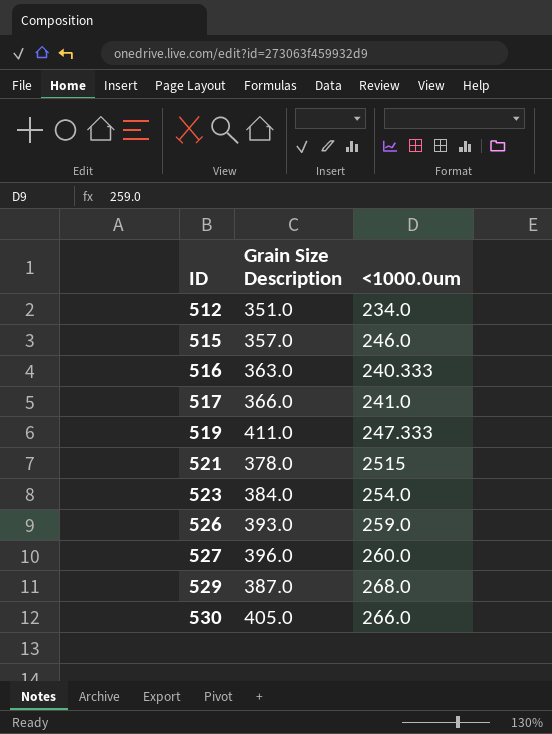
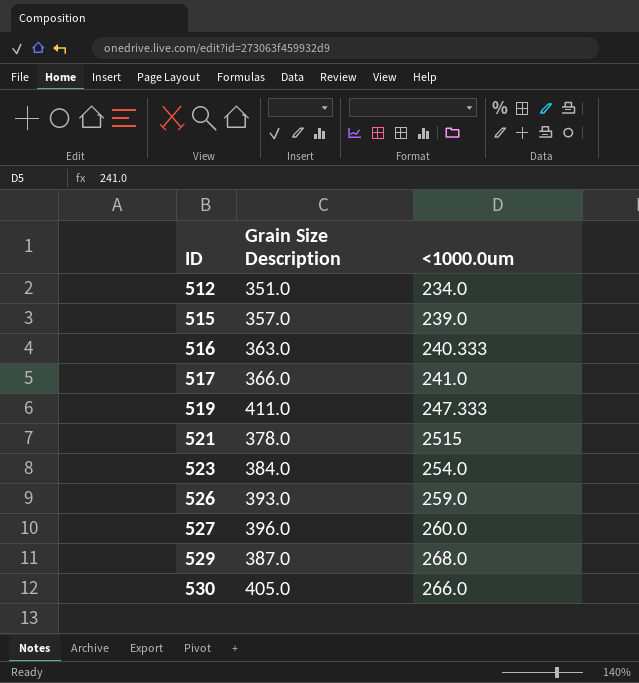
515 | <1000.0um: 246.0 -> 239.0

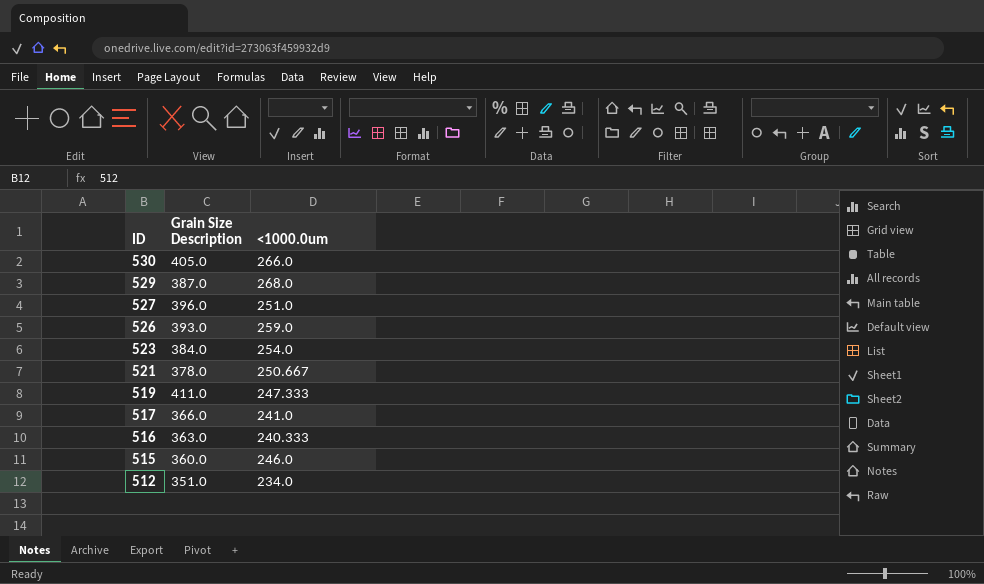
row order: ID ascending -> ID descending
527 | <1000.0um: 260.0 -> 251.0
521 | <1000.0um: 2515 -> 250.667
515 | Grain Size Description: 357.0 -> 360.0
515 | <1000.0um: 239.0 -> 246.0

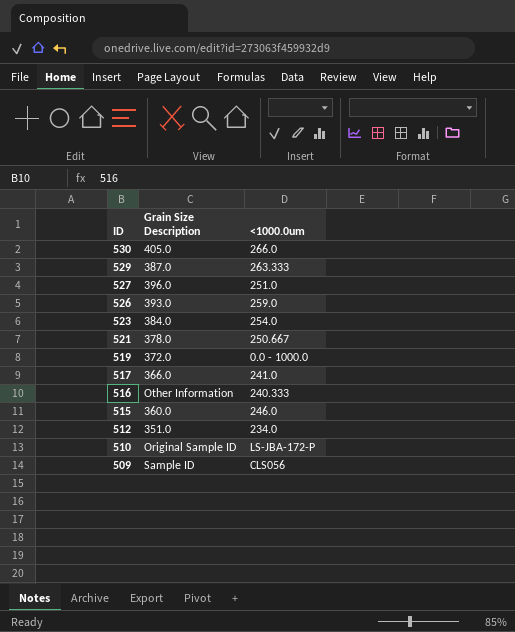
529 | <1000.0um: 268.0 -> 263.333
519 | Grain Size Description: 411.0 -> 372.0
519 | <1000.0um: 247.333 -> 0.0 - 1000.0
516 | Grain Size Description: 363.0 -> Other Information
row 510: none -> Original Sample ID | LS-JBA-172-P
row 509: none -> Sample ID | CLS056

